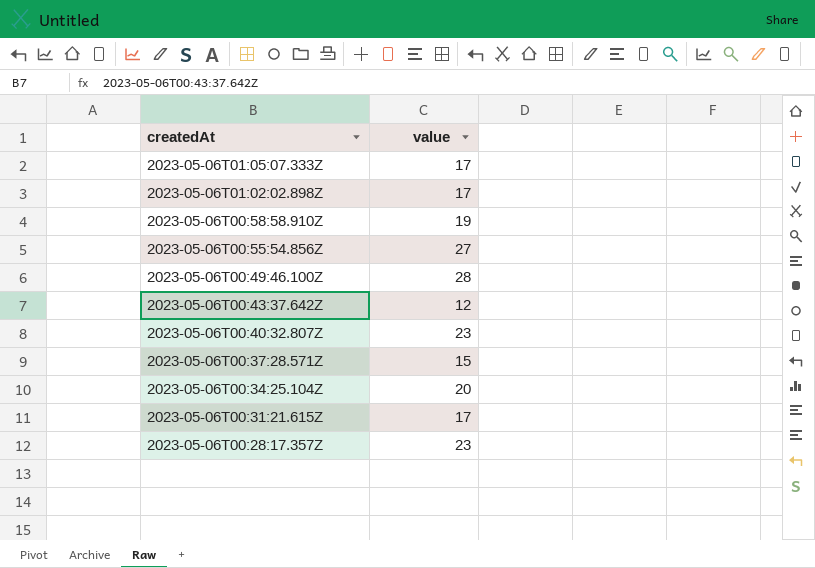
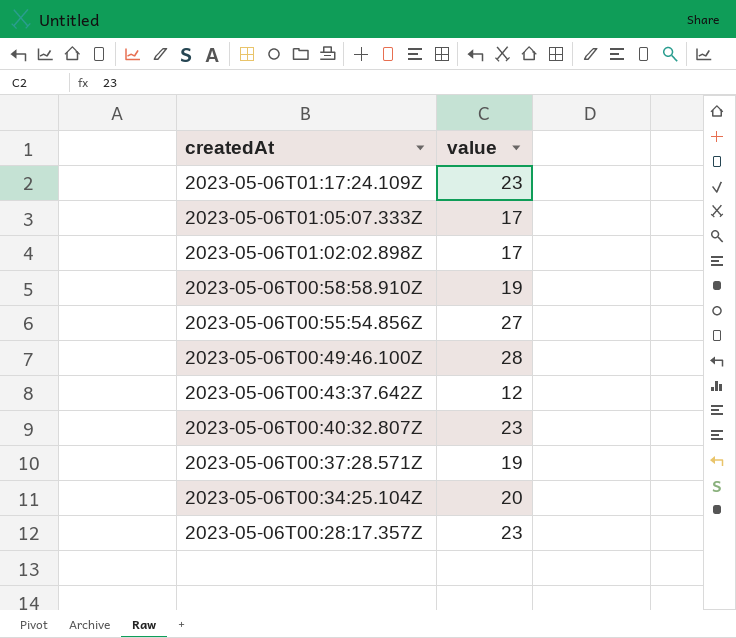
row 2023-05-06T00:31:21.615Z: 17 -> none
row 2023-05-06T01:17:24.109Z: none -> 23
2023-05-06T00:37:28.571Z | value: 15 -> 19

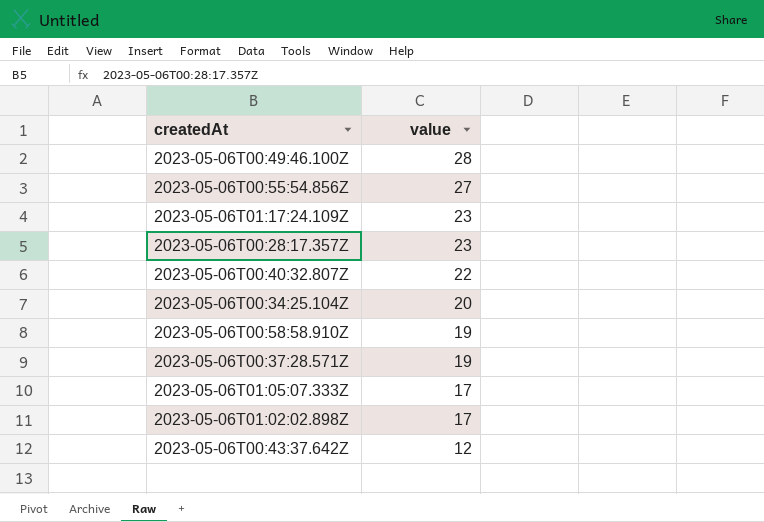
row order: createdAt descending -> value descending
2023-05-06T00:40:32.807Z | value: 23 -> 22

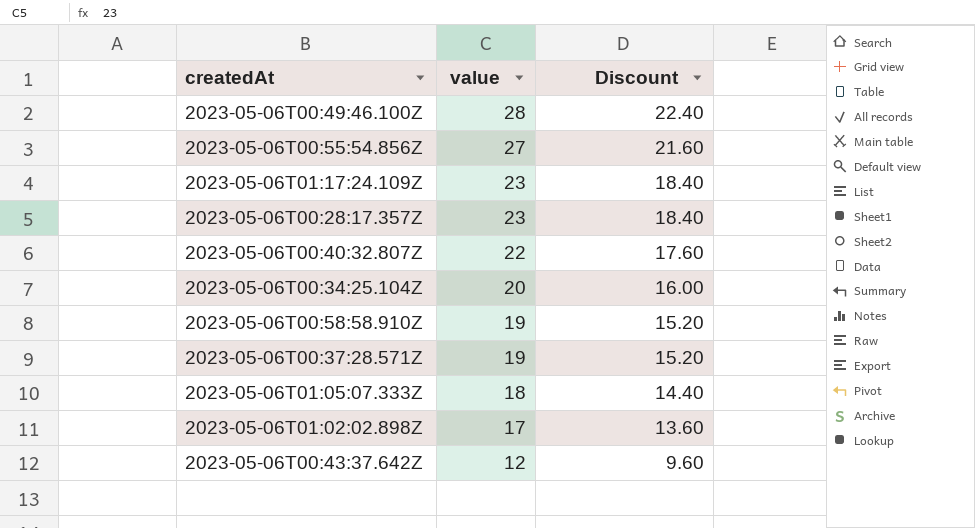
column Discount | formula: none -> [value] * 0.8
2023-05-06T01:05:07.333Z | value: 17 -> 18

